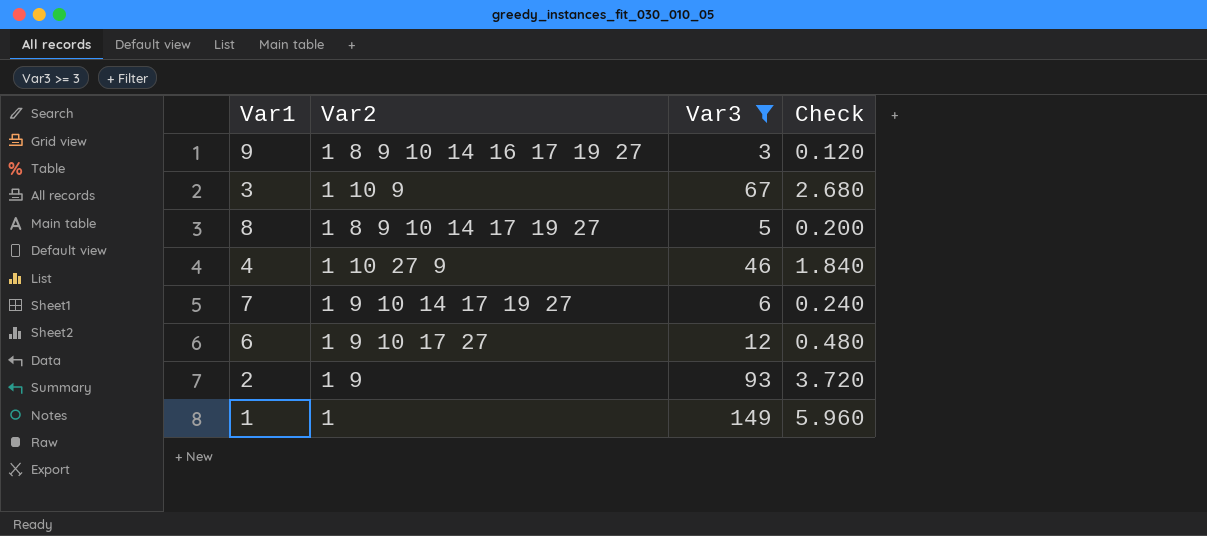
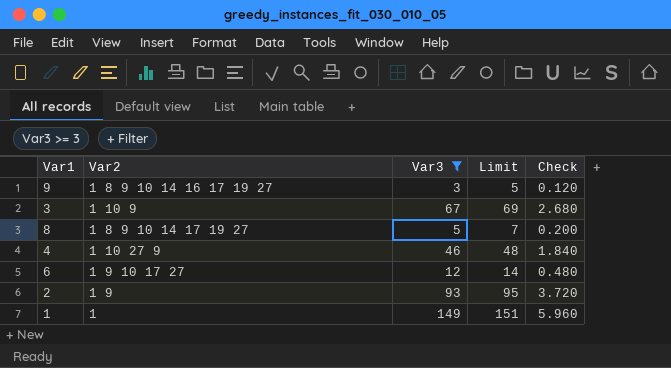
column Limit | formula: none -> [Var3] + 2
row 7: 1 9 10 14 17 19 27 | 6 | 0.240 -> none

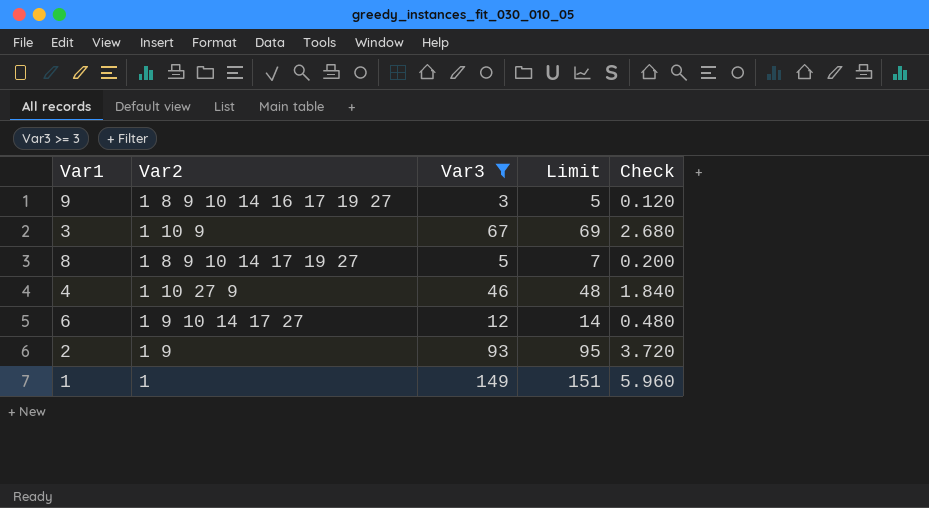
6 | Var2: 1 9 10 17 27 -> 1 9 10 14 17 27

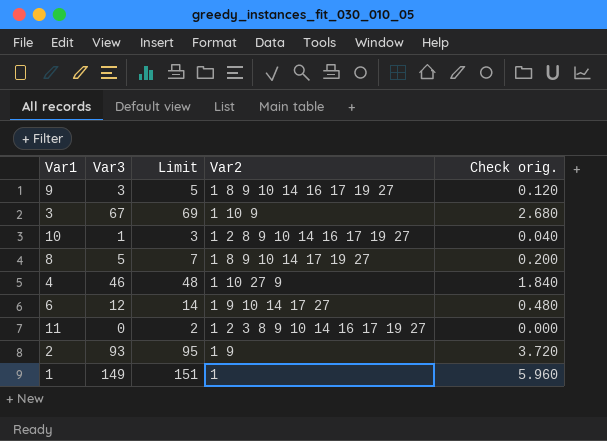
filter: Var3 >= 3 -> none
column Var2 | position: 2 -> 4
column name: Check -> Check orig.

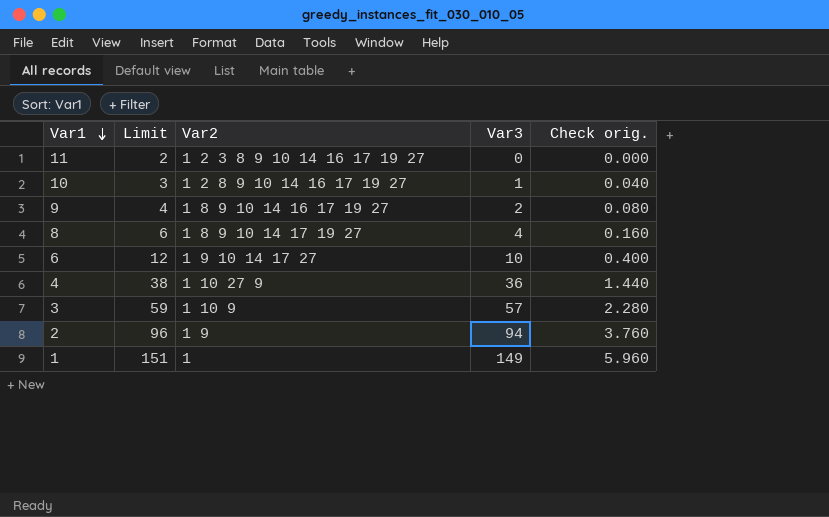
row order: none -> Var1 descending
column Var3 | position: 2 -> 4
9 | Limit: 5 -> 4
9 | Var3: 3 -> 2
9 | Check orig.: 0.120 -> 0.080
8 | Limit: 7 -> 6
8 | Var3: 5 -> 4
8 | Check orig.: 0.200 -> 0.160
6 | Limit: 14 -> 12
6 | Var3: 12 -> 10
6 | Check orig.: 0.480 -> 0.400
4 | Limit: 48 -> 38
4 | Var3: 46 -> 36
4 | Check orig.: 1.840 -> 1.440
3 | Limit: 69 -> 59
3 | Var3: 67 -> 57
3 | Check orig.: 2.680 -> 2.280
2 | Limit: 95 -> 96
2 | Var3: 93 -> 94
2 | Check orig.: 3.720 -> 3.760

